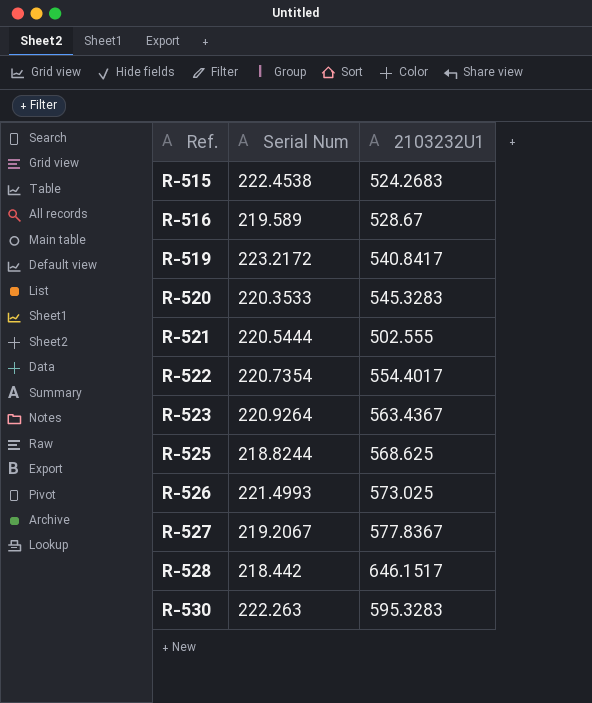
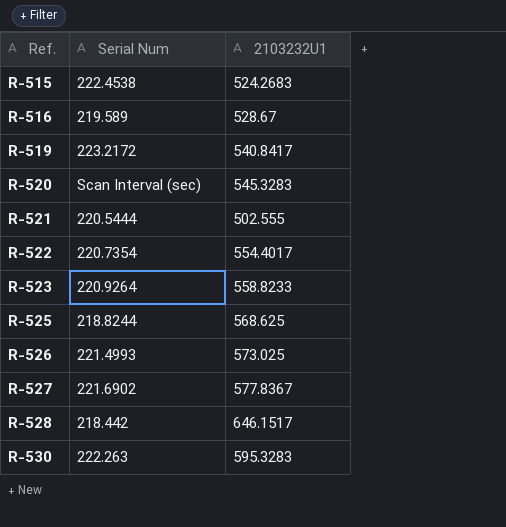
R-520 | Serial Num: 220.3533 -> Scan Interval (sec)
R-523 | 2103232U1: 563.4367 -> 558.8233
R-527 | Serial Num: 219.2067 -> 221.6902

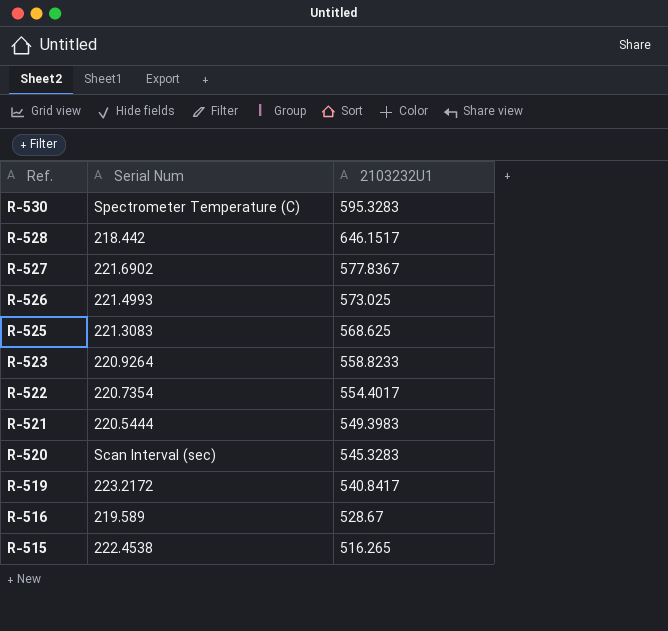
row order: Ref. ascending -> Ref. descending
R-530 | Serial Num: 222.263 -> Spectrometer Temperature (C)
R-525 | Serial Num: 218.8244 -> 221.3083
R-521 | 2103232U1: 502.555 -> 549.3983
R-515 | 2103232U1: 524.2683 -> 516.265

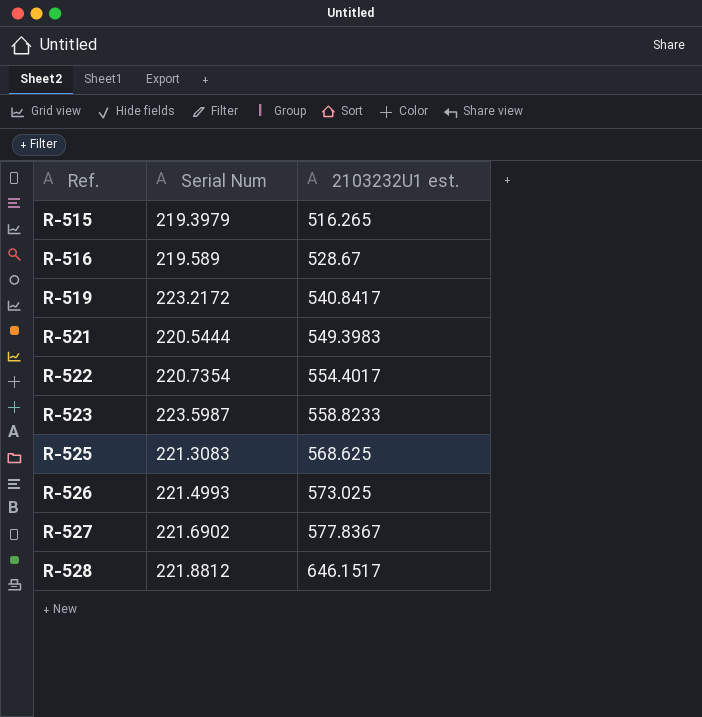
row order: Ref. descending -> Ref. ascending
column name: 2103232U1 -> 2103232U1 est.
row R-530: Spectrometer Temperature (C) | 595.3283 -> none
row R-520: Scan Interval (sec) | 545.3283 -> none
R-515 | Serial Num: 222.4538 -> 219.3979
R-523 | Serial Num: 220.9264 -> 223.5987
R-528 | Serial Num: 218.442 -> 221.8812

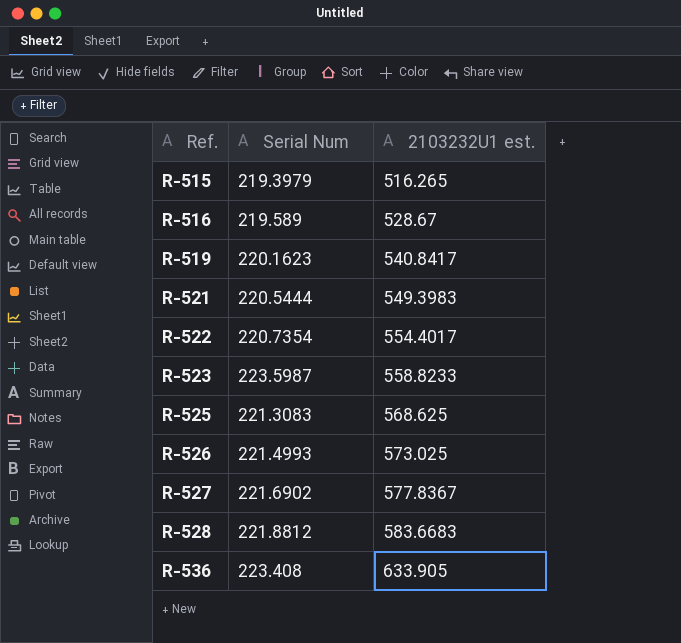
R-519 | Serial Num: 223.2172 -> 220.1623
R-528 | 2103232U1 est.: 646.1517 -> 583.6683
row R-536: none -> 223.408 | 633.905

